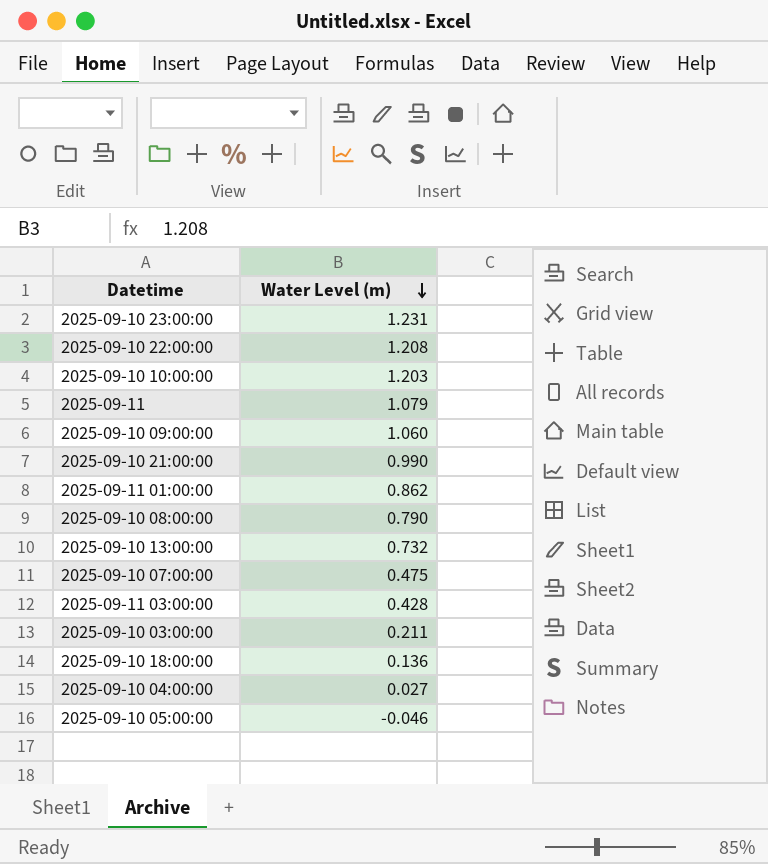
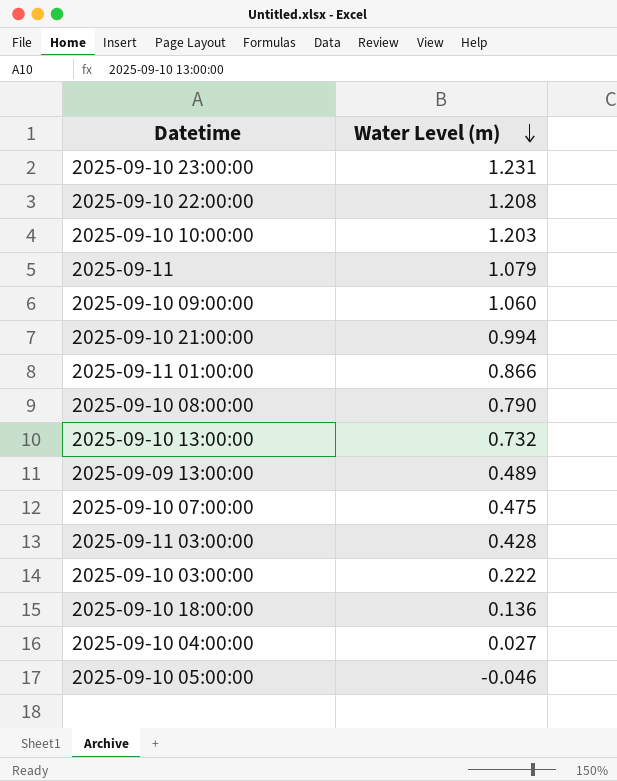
2025-09-10 21:00:00 | Water Level (m): 0.990 -> 0.994
2025-09-11 01:00:00 | Water Level (m): 0.862 -> 0.866
row 2025-09-09 13:00:00: none -> 0.489
2025-09-10 03:00:00 | Water Level (m): 0.211 -> 0.222

